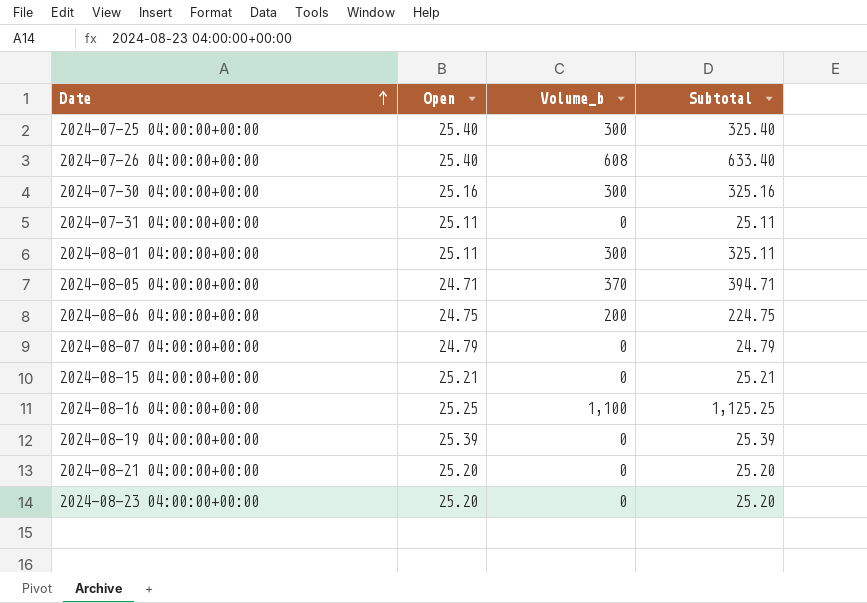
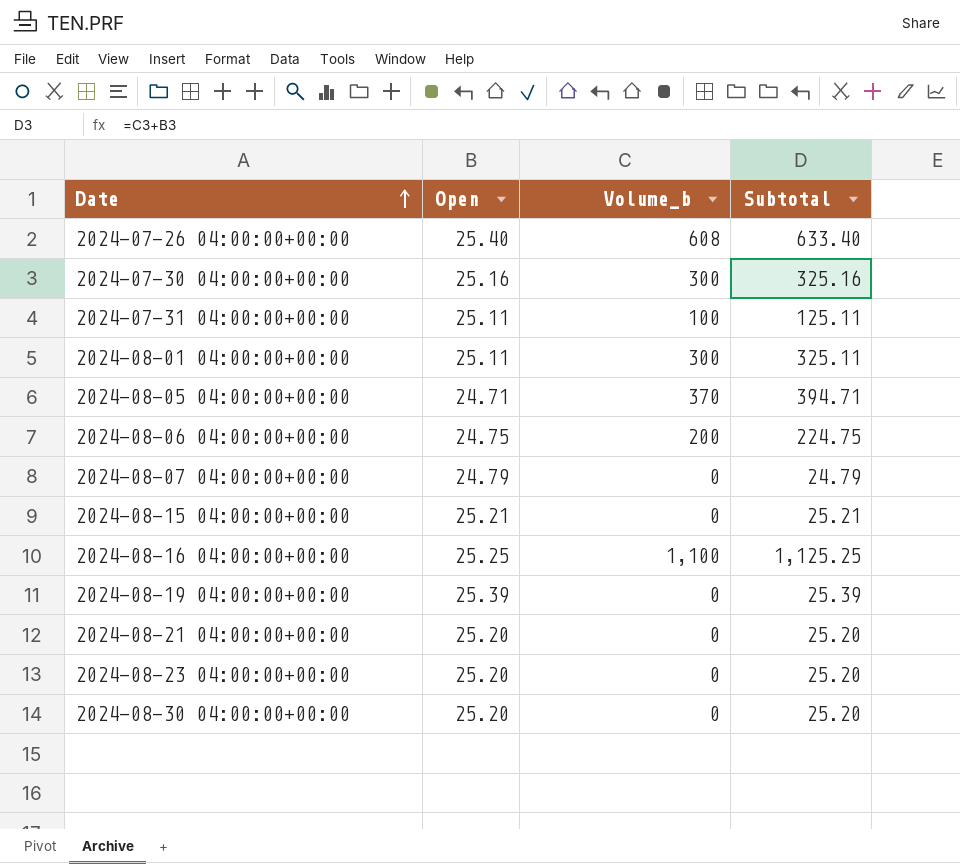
row 2024-07-25 04:00:00+00:00: 25.40 | 300 | 325.40 -> none
2024-07-31 04:00:00+00:00 | Volume_b: 0 -> 100
2024-07-31 04:00:00+00:00 | Subtotal: 25.11 -> 125.11
row 2024-08-30 04:00:00+00:00: none -> 25.20 | 0 | 25.20

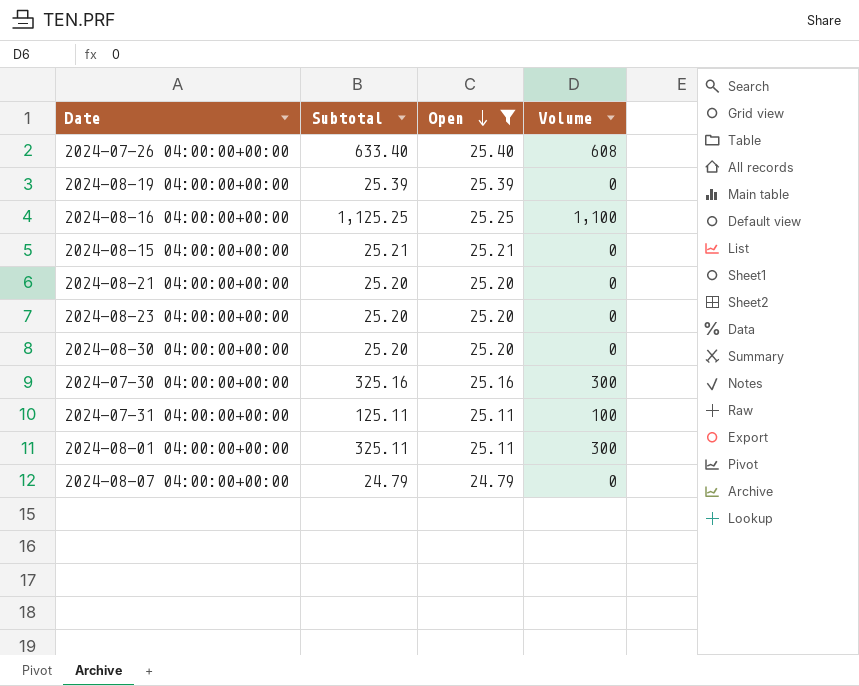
filter: none -> Open >= 24.79
row order: Date ascending -> Open descending
column Subtotal | position: 4 -> 2
column name: Volume_b -> Volume

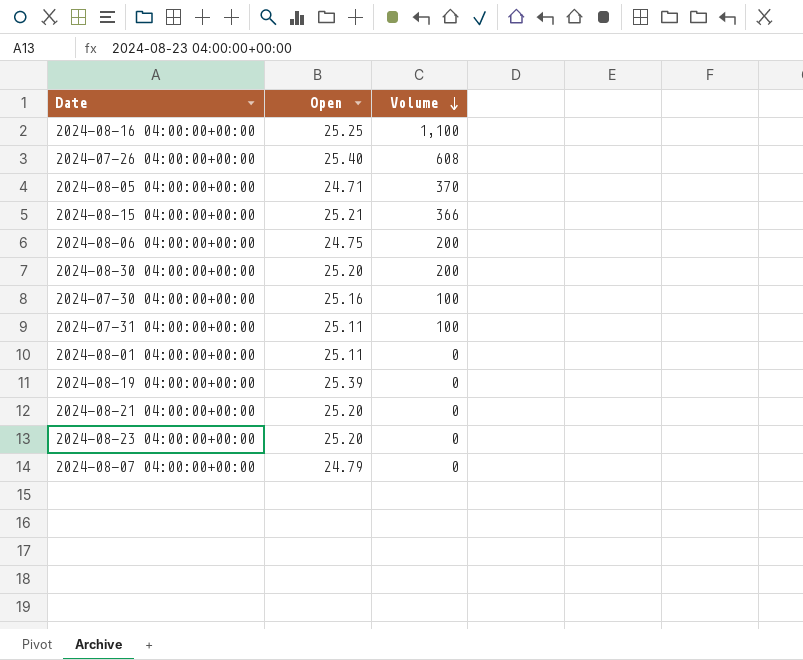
filter: Open >= 24.79 -> none
row order: Open descending -> Volume descending
column Subtotal | formula: [Open] + [Volume] -> none
2024-08-15 04:00:00+00:00 | Volume: 0 -> 366
2024-08-30 04:00:00+00:00 | Volume: 0 -> 200
2024-07-30 04:00:00+00:00 | Volume: 300 -> 100
2024-08-01 04:00:00+00:00 | Volume: 300 -> 0

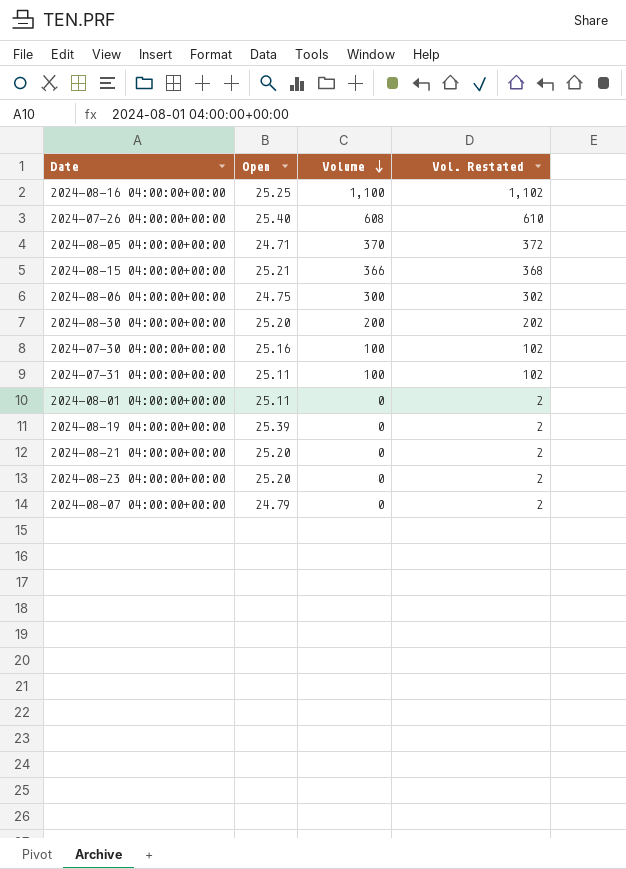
column Vol. Restated | formula: none -> [Volume] + 2
2024-08-06 04:00:00+00:00 | Volume: 200 -> 300

